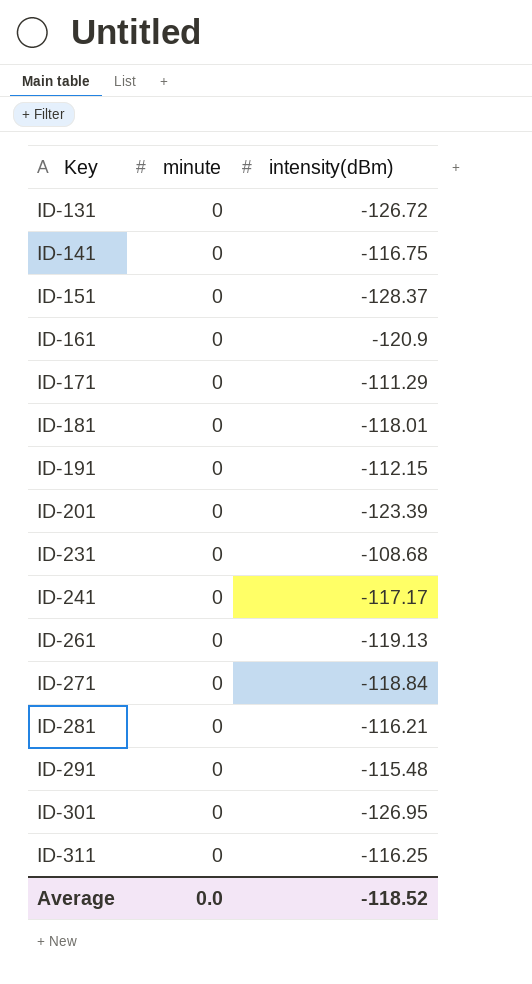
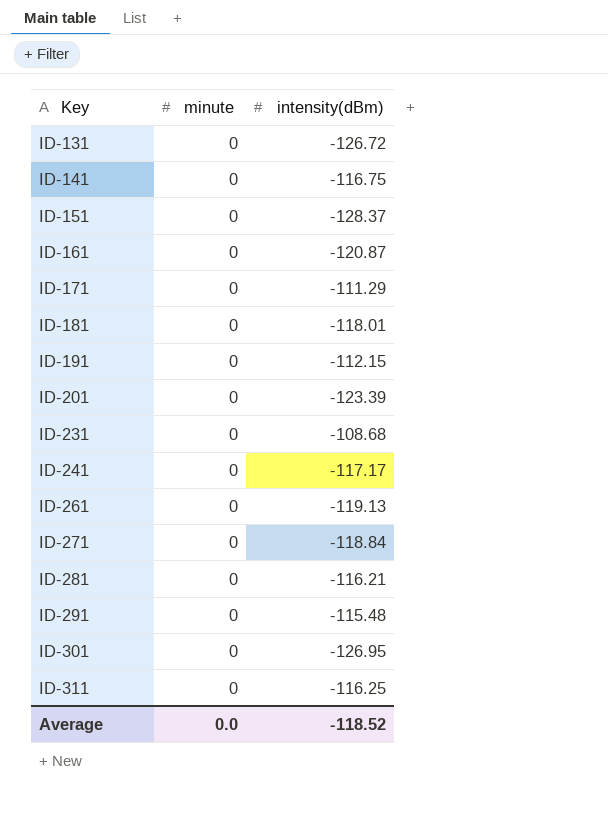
ID-161 | intensity(dBm): -120.9 -> -120.87

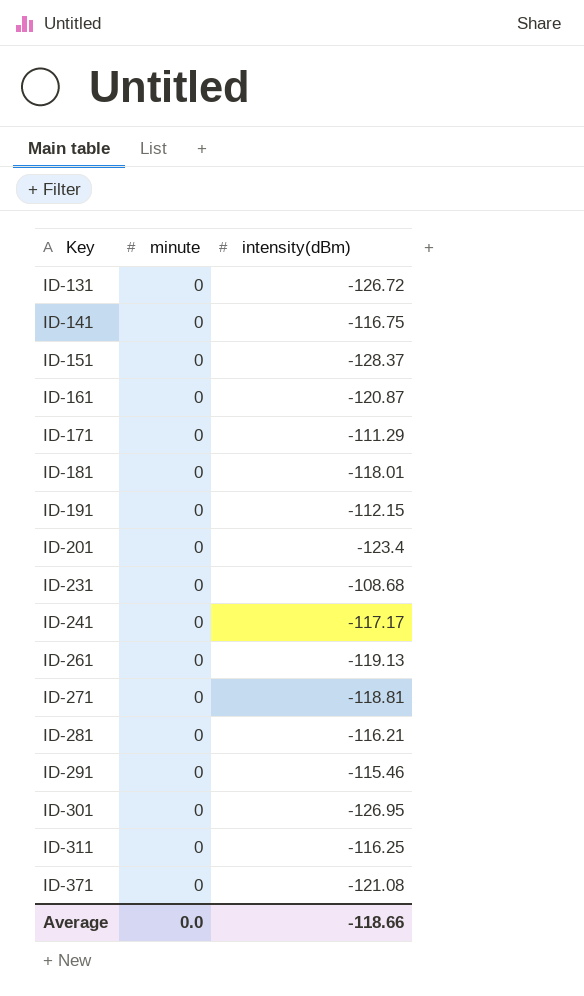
ID-201 | intensity(dBm): -123.39 -> -123.4
ID-271 | intensity(dBm): -118.84 -> -118.81
ID-291 | intensity(dBm): -115.48 -> -115.46
row ID-371: none -> 0 | -121.08
Average | intensity(dBm): -118.52 -> -118.66

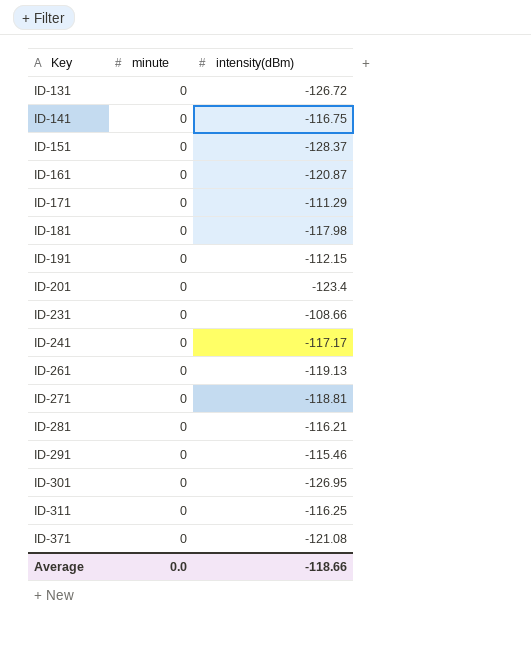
ID-181 | intensity(dBm): -118.01 -> -117.98
ID-231 | intensity(dBm): -108.68 -> -108.66

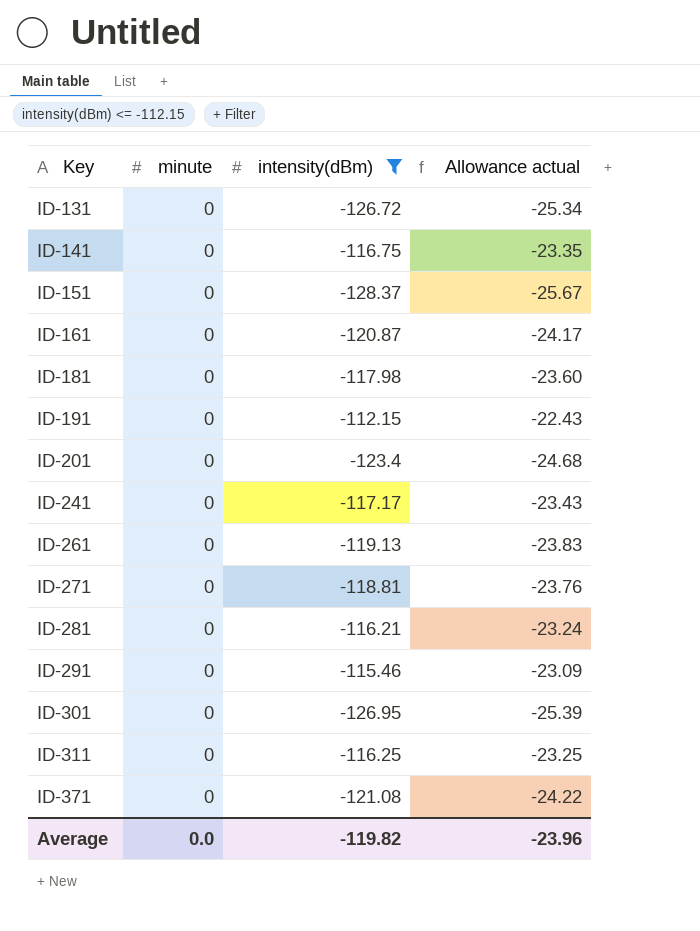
filter: none -> intensity(dBm) <= -112.15
column Allowance actual | formula: none -> [intensity(dBm)] * 0.2
Average | intensity(dBm): -118.66 -> -119.82

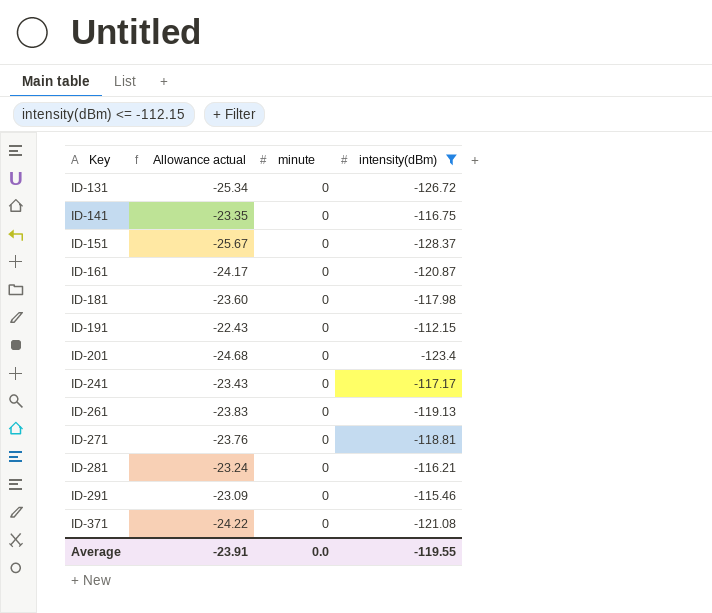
column Allowance actual | position: 4 -> 2
row ID-301: 0 | -126.95 | -25.39 -> none
row ID-311: 0 | -116.25 | -23.25 -> none
Average | Allowance actual: -23.96 -> -23.91
Average | intensity(dBm): -119.82 -> -119.55

